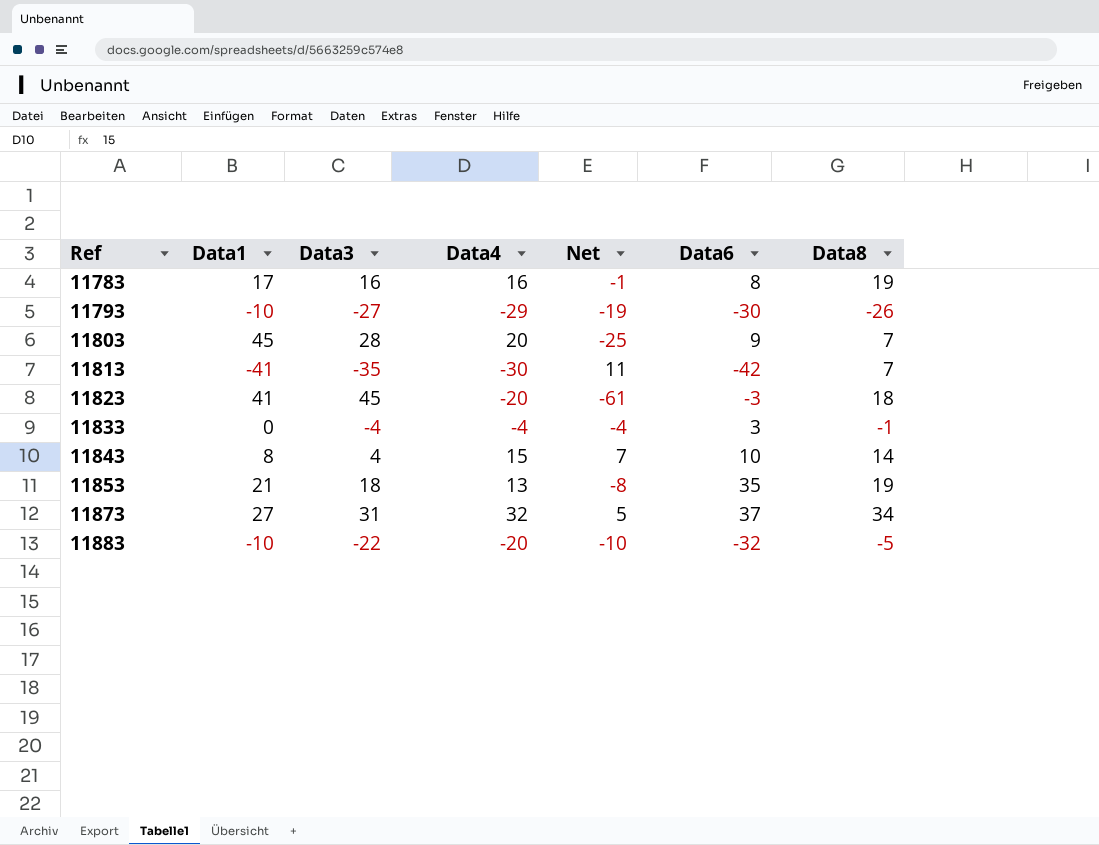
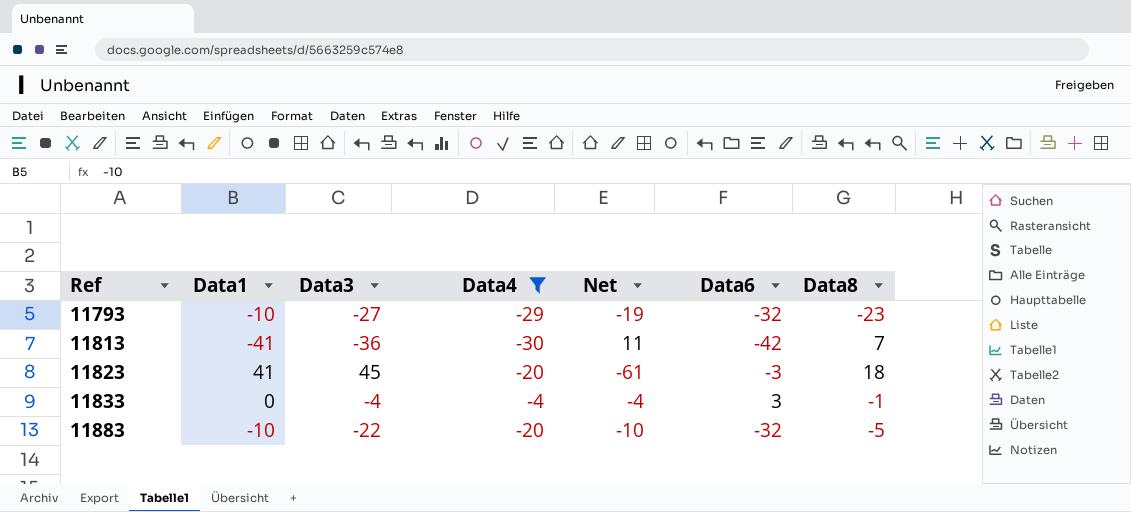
filter: none -> Data4 <= -4
11793 | Data6: -30 -> -32
11793 | Data8: -26 -> -23
11813 | Data3: -35 -> -36

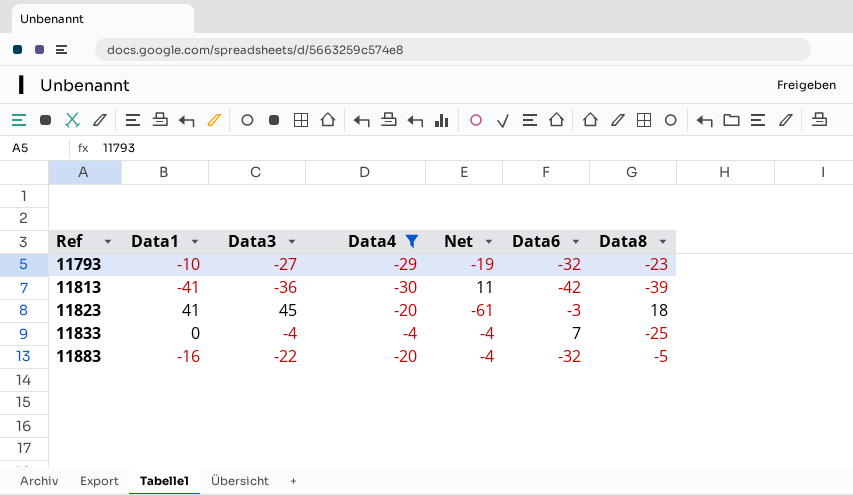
11813 | Data8: 7 -> -39
11833 | Data6: 3 -> 7
11833 | Data8: -1 -> -25
11883 | Data1: -10 -> -16
11883 | Net: -10 -> -4

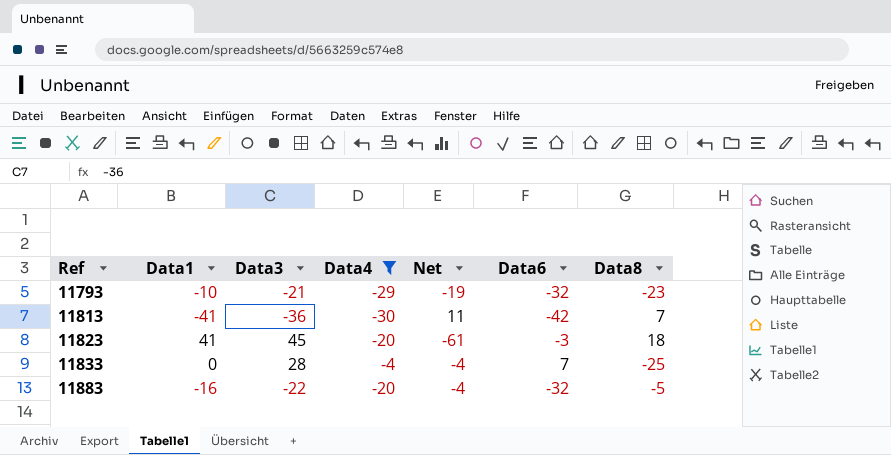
11793 | Data3: -27 -> -21
11813 | Data8: -39 -> 7
11833 | Data3: -4 -> 28

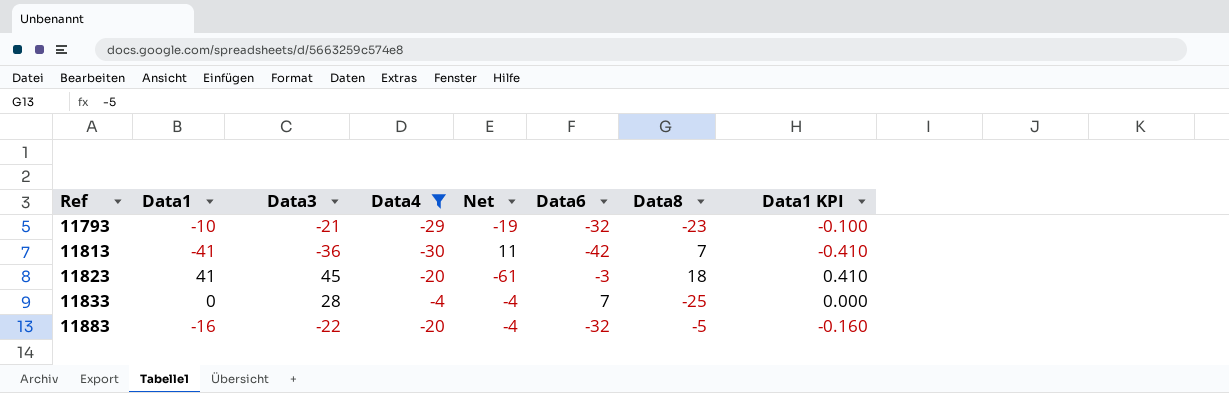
column Data1 KPI | formula: none -> [Data1] * 0.01

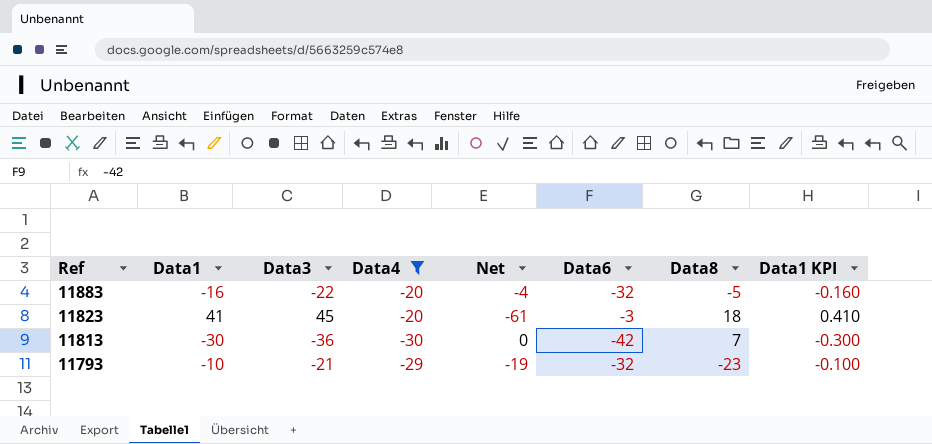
row order: Ref ascending -> Ref descending
row 11833: 0 | 28 | -4 | -4 | 7 | -25 | 0.000 -> none
11813 | Data1: -41 -> -30
11813 | Net: 11 -> 0
11813 | Data1 KPI: -0.410 -> -0.300

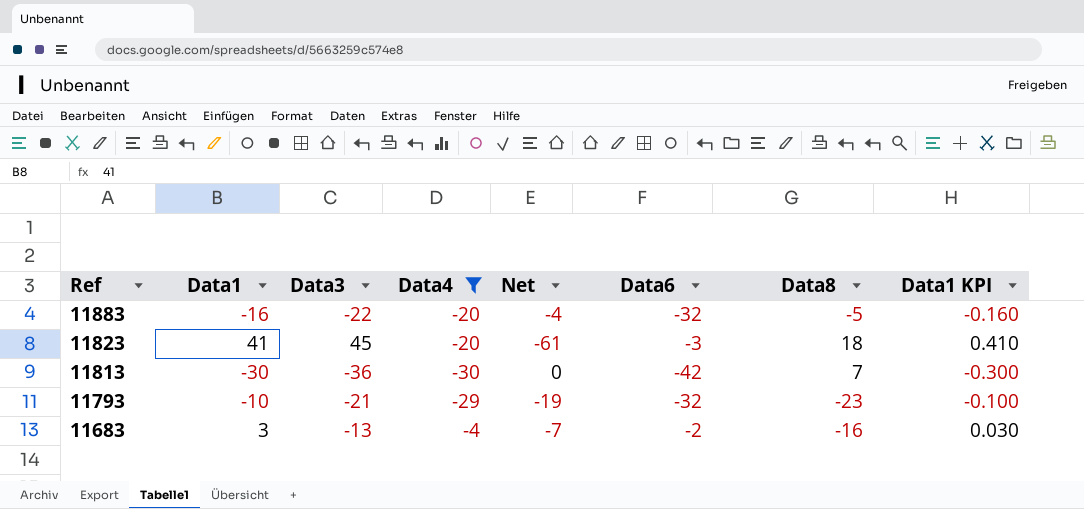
row 11683: none -> 3 | -13 | -4 | -7 | -2 | -16 | 0.030

